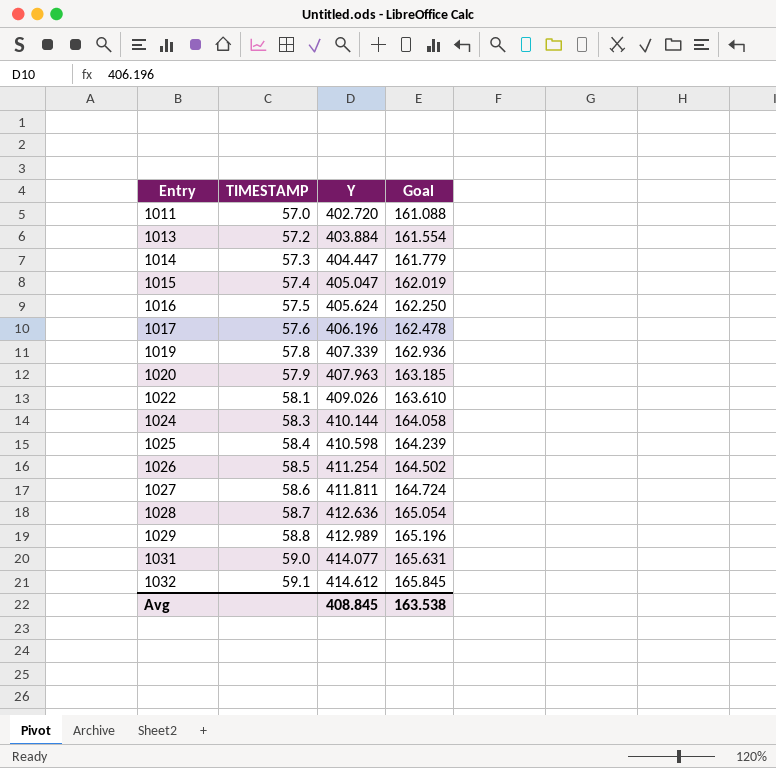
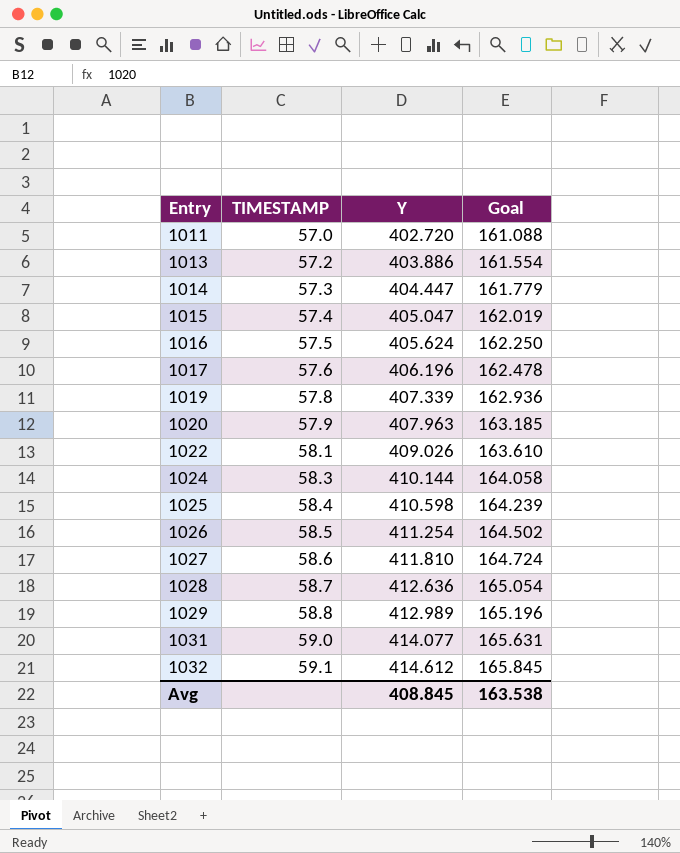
1013 | Y: 403.884 -> 403.886
1027 | Y: 411.811 -> 411.810

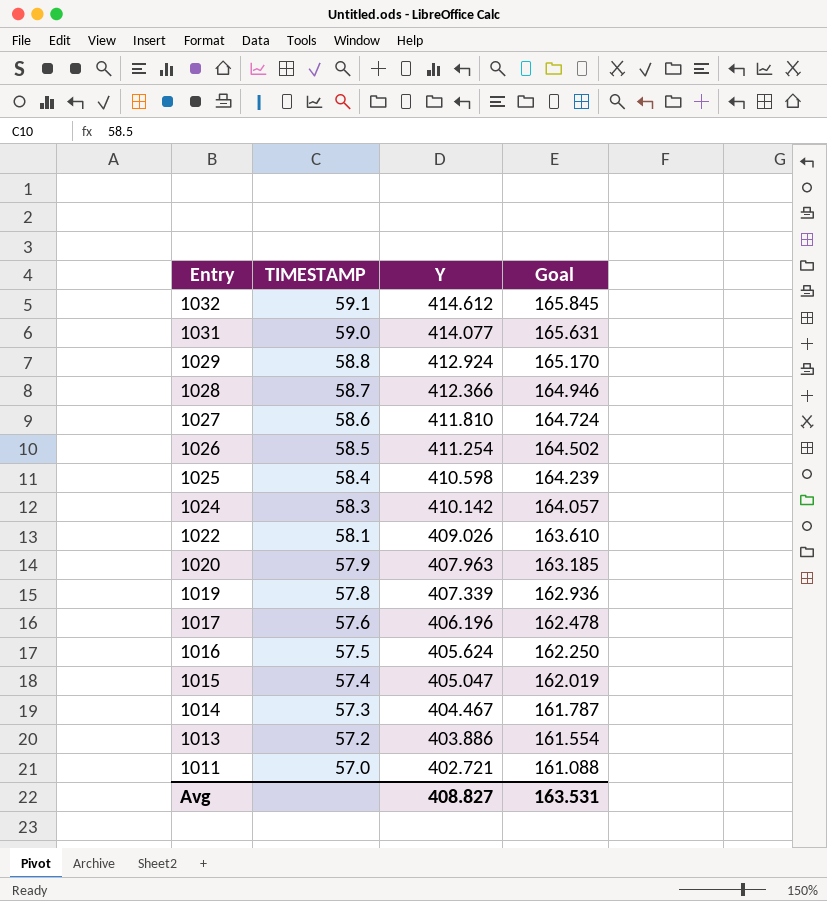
row order: Entry ascending -> Entry descending
1029 | Y: 412.989 -> 412.924
1029 | Goal: 165.196 -> 165.170
1028 | Y: 412.636 -> 412.366
1028 | Goal: 165.054 -> 164.946
1024 | Y: 410.144 -> 410.142
1024 | Goal: 164.058 -> 164.057
1014 | Y: 404.447 -> 404.467
1014 | Goal: 161.779 -> 161.787
1011 | Y: 402.720 -> 402.721
Avg | Y: 408.845 -> 408.827
Avg | Goal: 163.538 -> 163.531

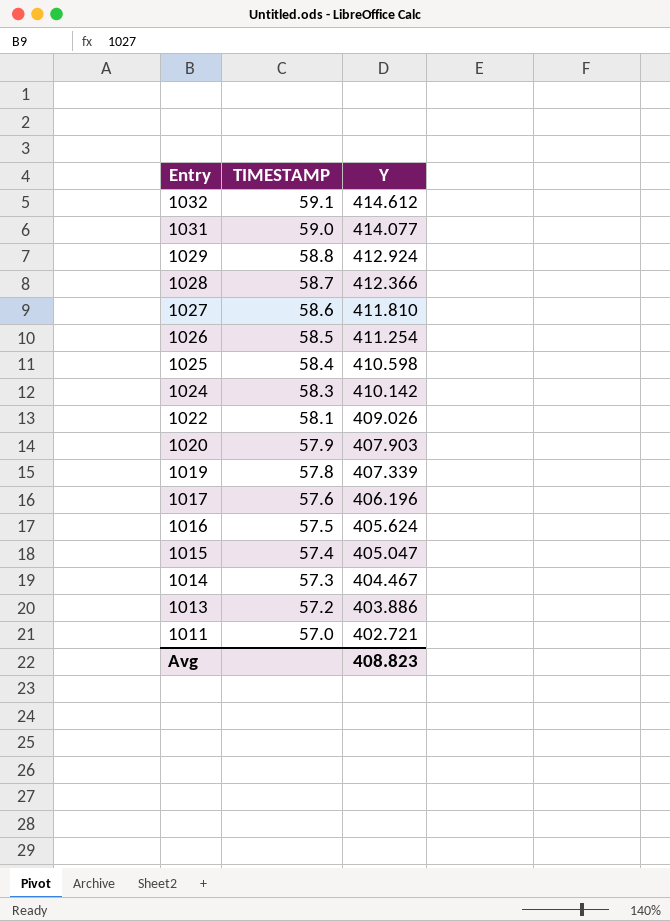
column Goal | formula: [Y] * 0.4 -> none
1020 | Y: 407.963 -> 407.903
Avg | Y: 408.827 -> 408.823

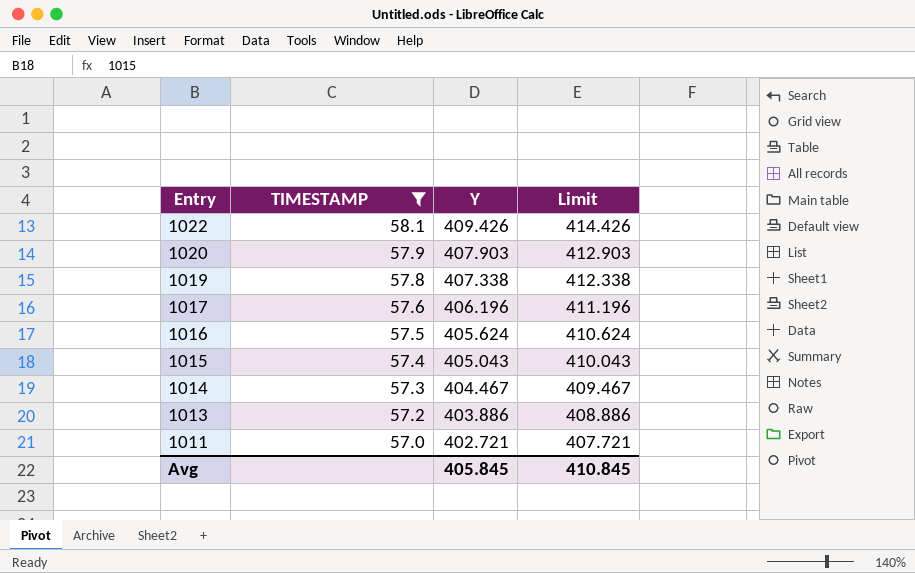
filter: none -> TIMESTAMP <= 58.1
column Limit | formula: none -> [Y] + 5
1022 | Y: 409.026 -> 409.426
1019 | Y: 407.339 -> 407.338
1015 | Y: 405.047 -> 405.043
Avg | Y: 408.823 -> 405.845

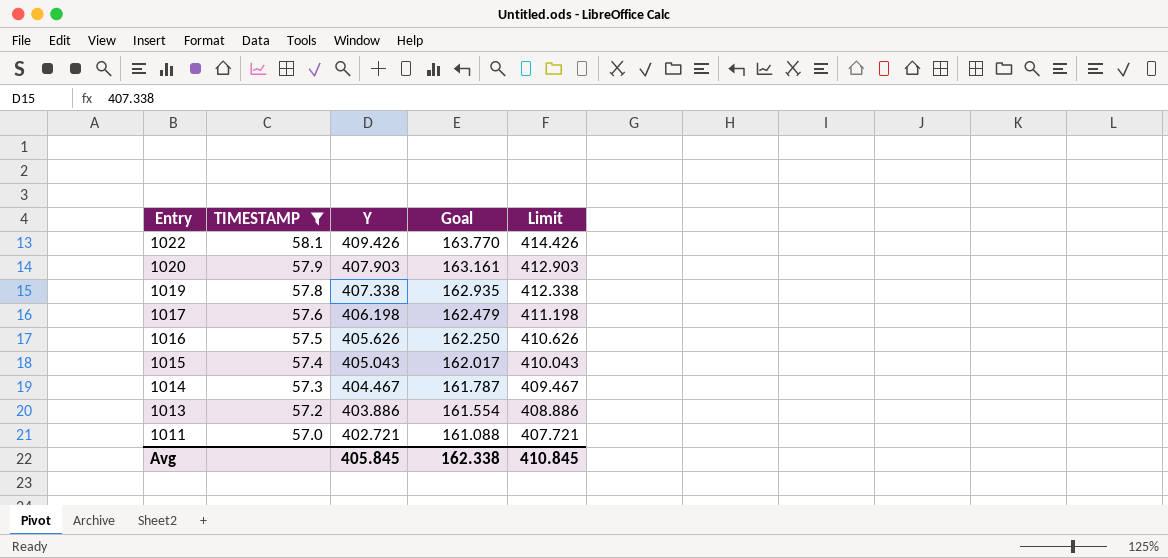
column Goal | formula: none -> [Y] * 0.4
1017 | Y: 406.196 -> 406.198
1017 | Limit: 411.196 -> 411.198
1016 | Y: 405.624 -> 405.626
1016 | Limit: 410.624 -> 410.626

